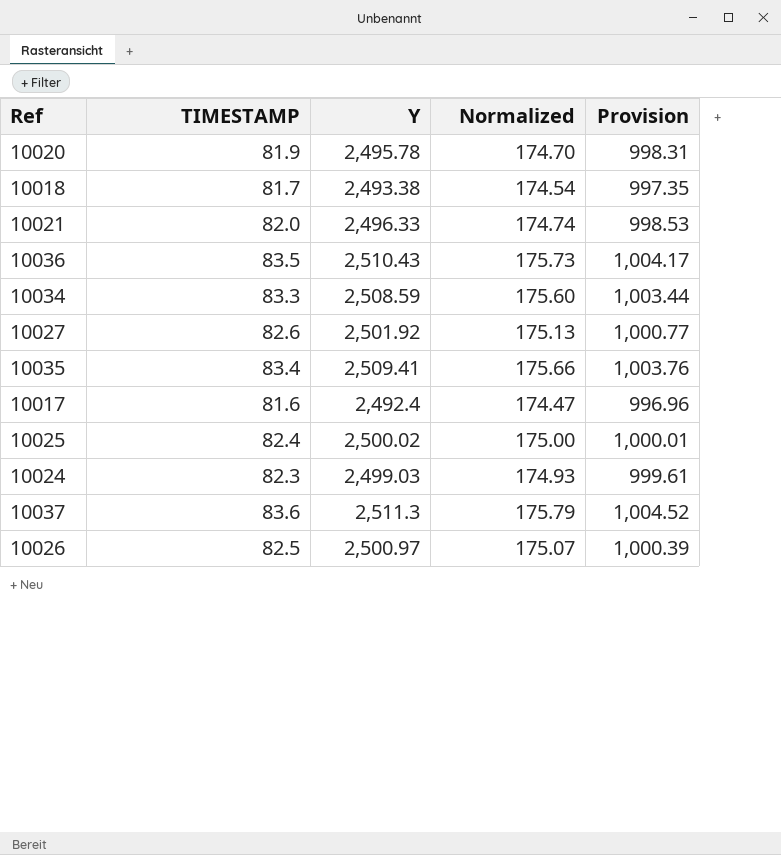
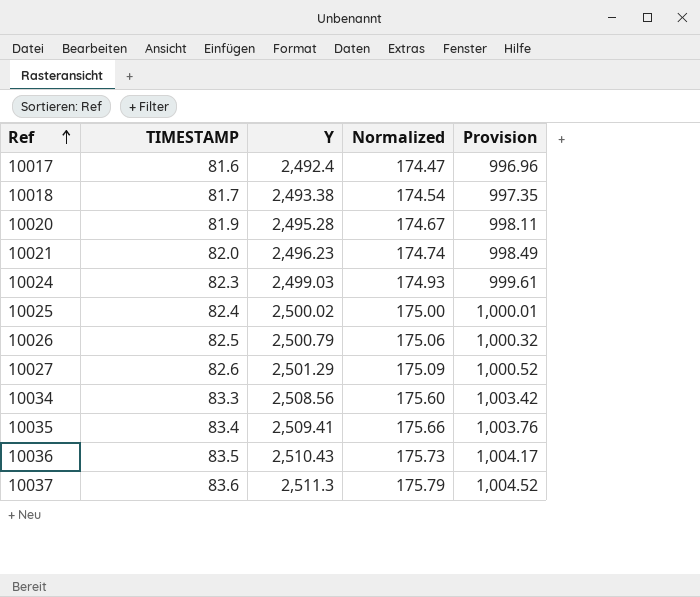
row order: none -> Ref ascending
10020 | Y: 2,495.78 -> 2,495.28
10020 | Normalized: 174.70 -> 174.67
10020 | Provision: 998.31 -> 998.11
10021 | Y: 2,496.33 -> 2,496.23
10021 | Provision: 998.53 -> 998.49
10026 | Y: 2,500.97 -> 2,500.79
10026 | Normalized: 175.07 -> 175.06
10026 | Provision: 1,000.39 -> 1,000.32
10027 | Y: 2,501.92 -> 2,501.29
10027 | Normalized: 175.13 -> 175.09
10027 | Provision: 1,000.77 -> 1,000.52
10034 | Y: 2,508.59 -> 2,508.56
10034 | Provision: 1,003.44 -> 1,003.42

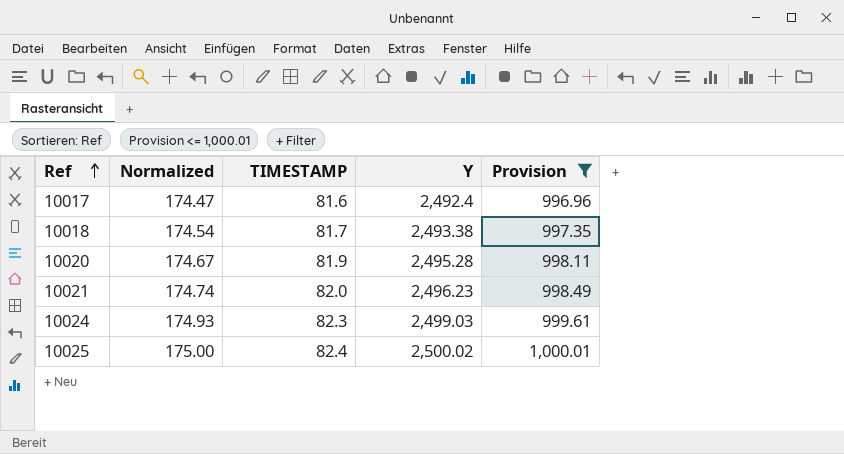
filter: none -> Provision <= 1,000.01
column Normalized | position: 4 -> 2

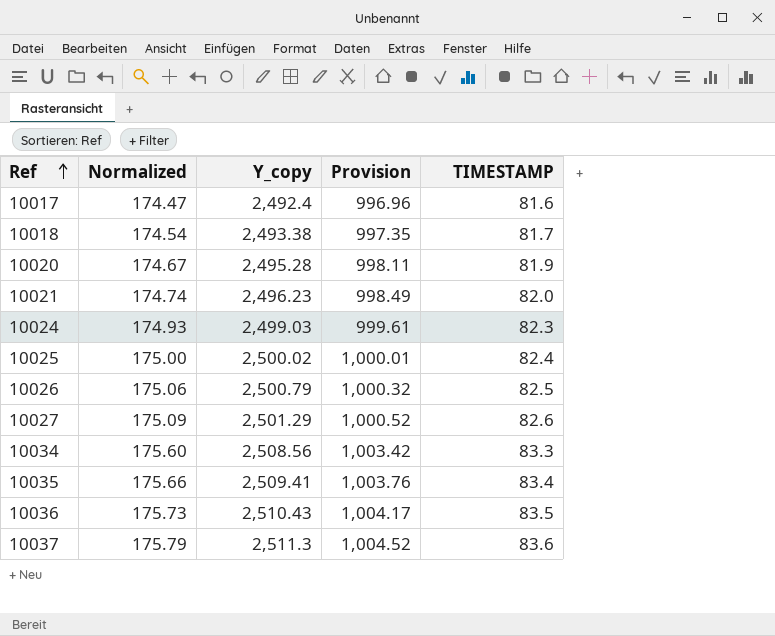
filter: Provision <= 1,000.01 -> none
column name: Y -> Y_copy
column TIMESTAMP | position: 3 -> 5

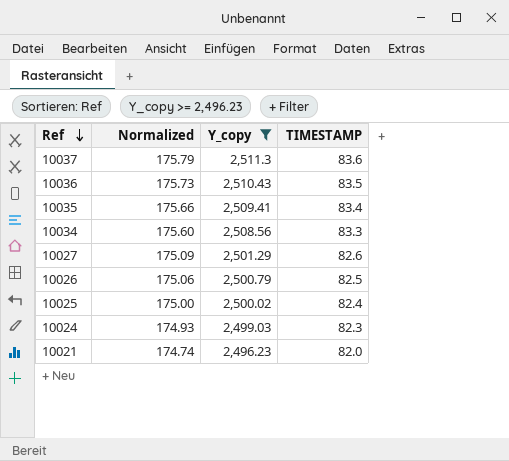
filter: none -> Y_copy >= 2,496.23
row order: Ref ascending -> Ref descending
column Provision | formula: [Y_copy] * 0.4 -> none

